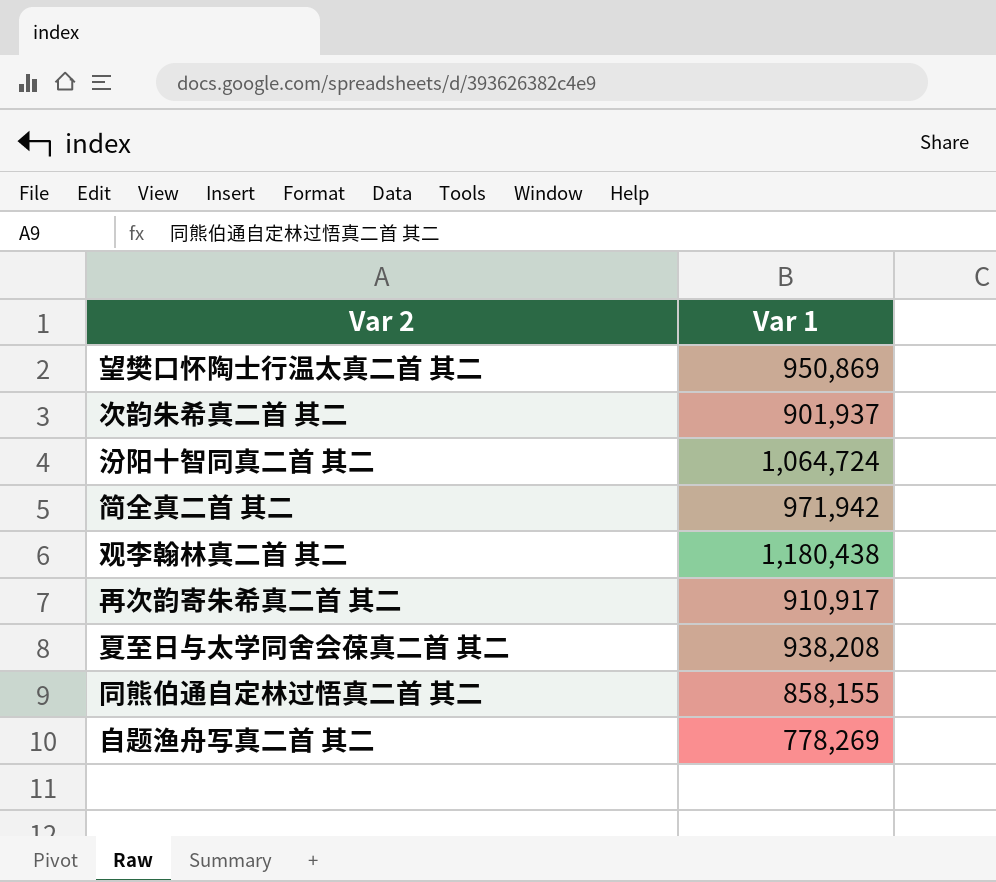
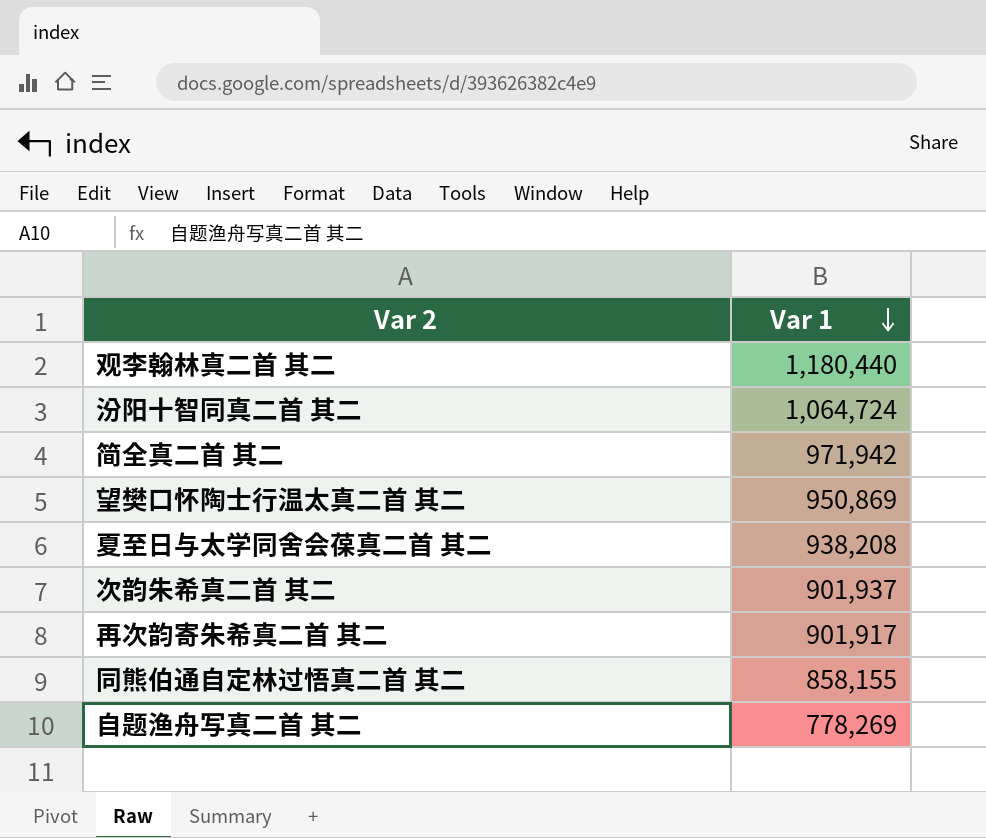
row order: none -> Var 1 descending
观李翰林真二首 其二 | Var 1: 1,180,438 -> 1,180,440
再次韵寄朱希真二首 其二 | Var 1: 910,917 -> 901,917

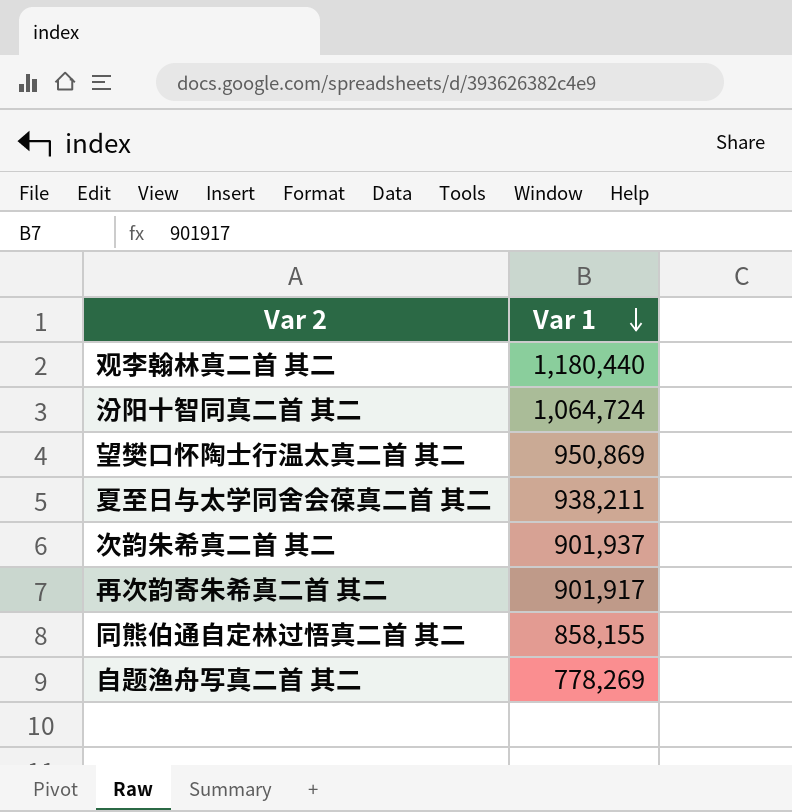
row 简全真二首 其二: 971,942 -> none
夏至日与太学同舍会葆真二首 其二 | Var 1: 938,208 -> 938,211

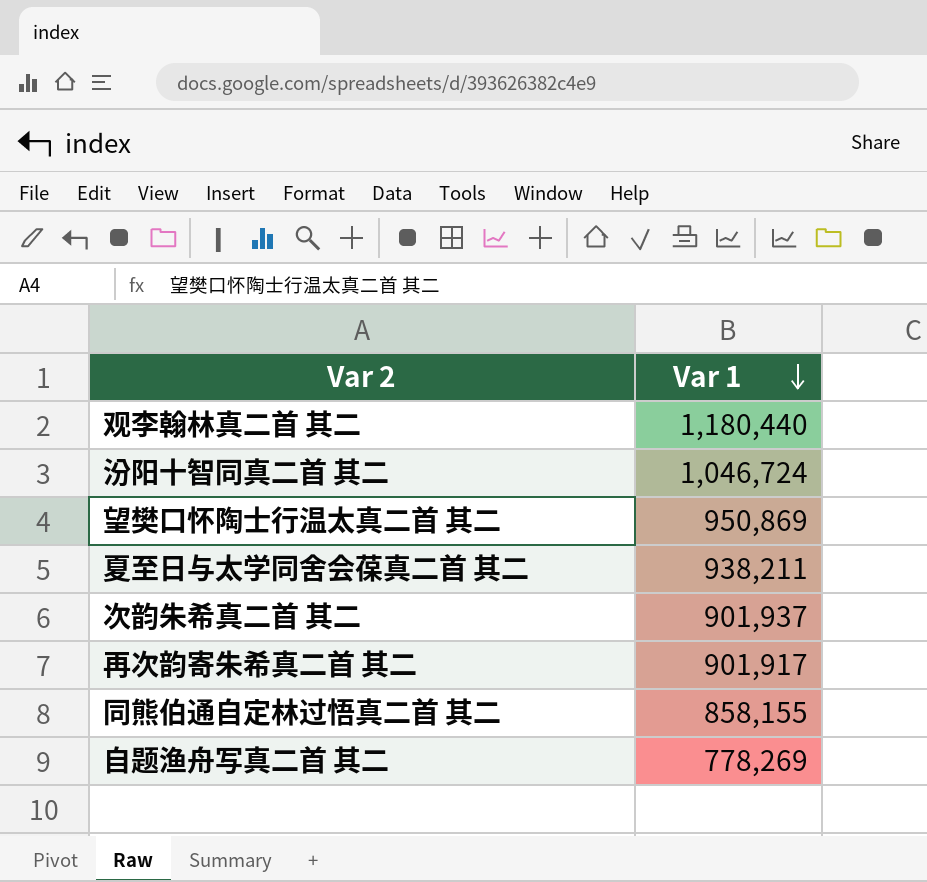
汾阳十智同真二首 其二 | Var 1: 1,064,724 -> 1,046,724

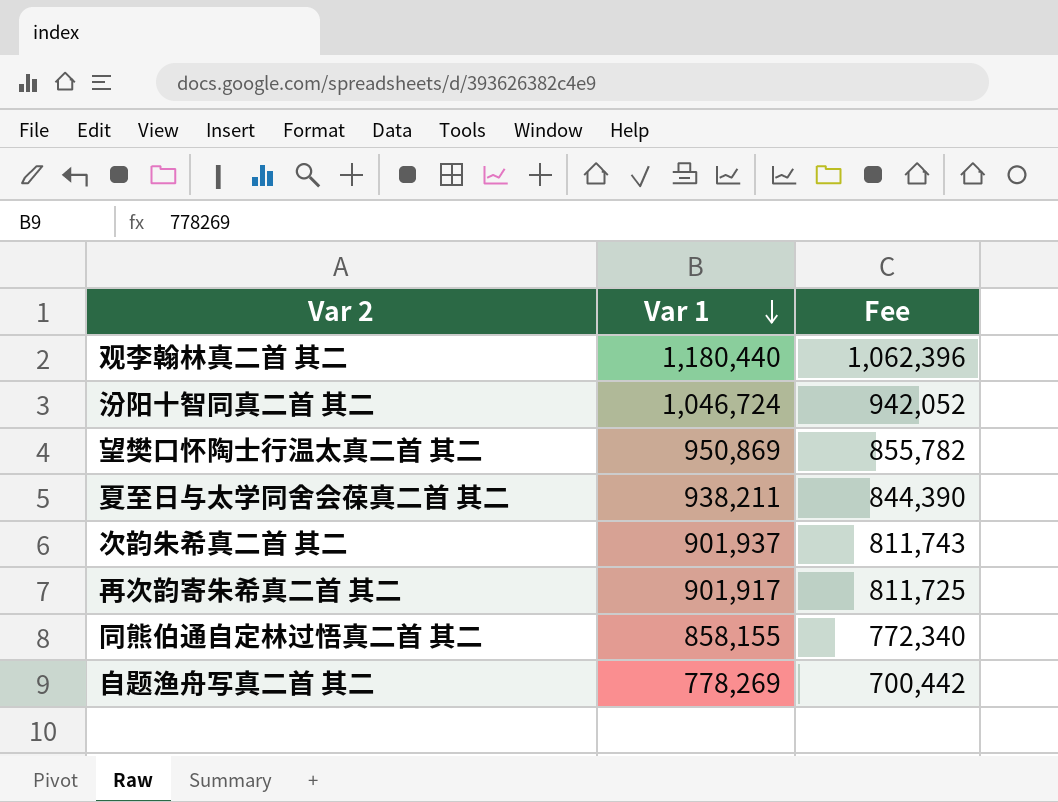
column Fee | formula: none -> [Var 1] * 0.9

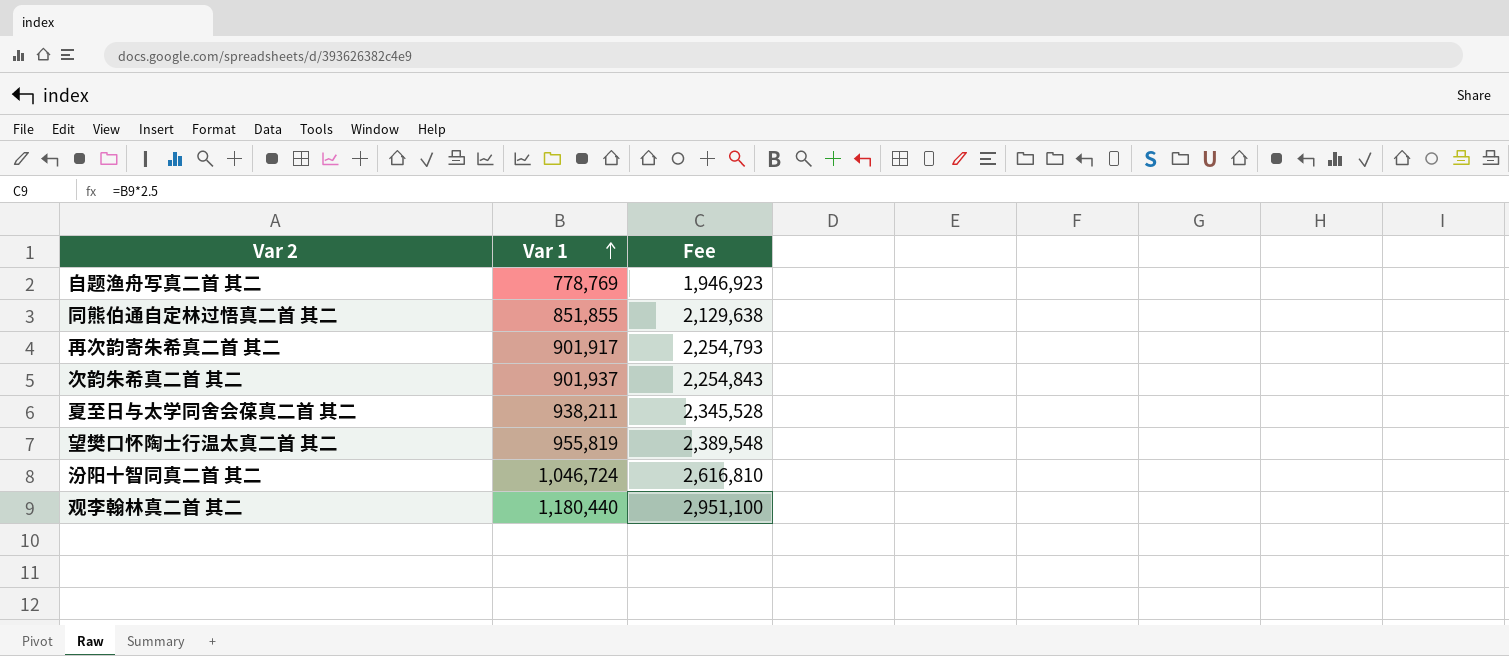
row order: Var 1 descending -> Var 1 ascending
column Fee | formula: [Var 1] * 0.9 -> [Var 1] * 2.5
自题渔舟写真二首 其二 | Var 1: 778,269 -> 778,769
同熊伯通自定林过悟真二首 其二 | Var 1: 858,155 -> 851,855
望樊口怀陶士行温太真二首 其二 | Var 1: 950,869 -> 955,819

